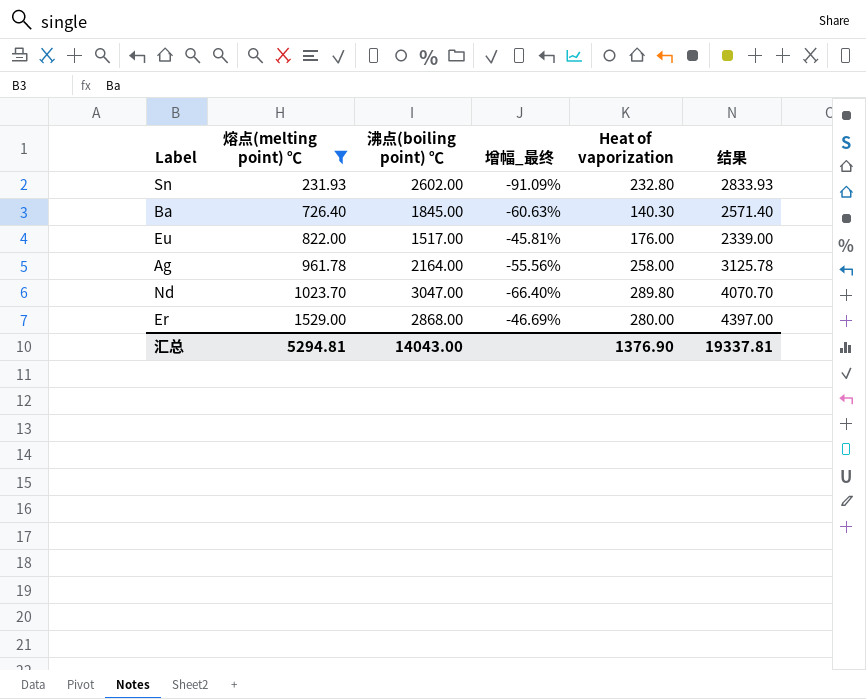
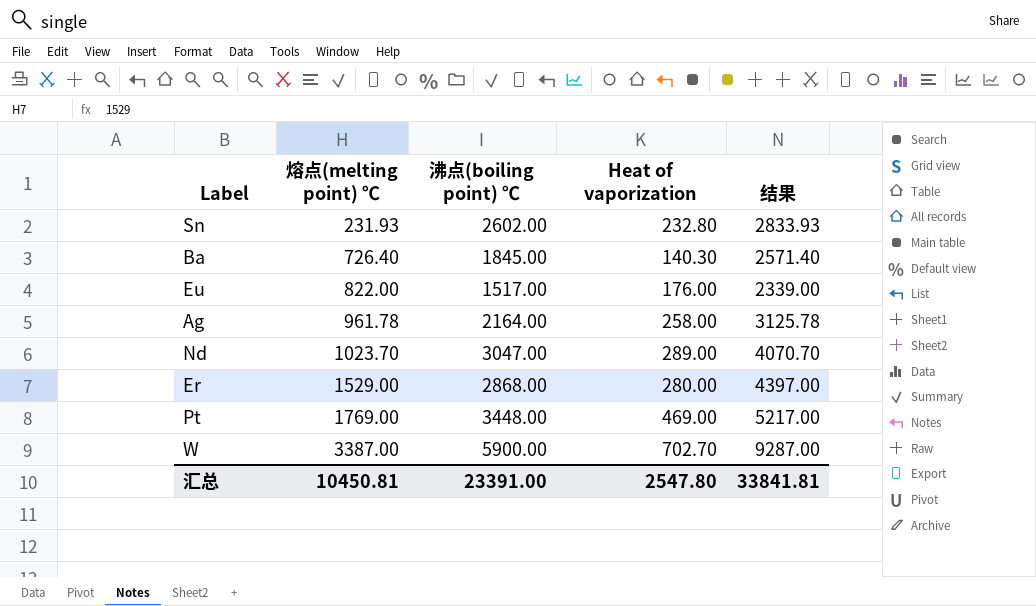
filter: 熔点(melting point) ℃ <= 1529.00 -> none
column 增幅_最终 | formula: ([熔点(melting point) ℃] - [沸点(boiling point) ℃]) / [沸点(boiling point) ℃] -> none
Nd | Heat of vaporization: 289.80 -> 289.00
汇总 | 熔点(melting point) ℃: 5294.81 -> 10450.81
汇总 | 沸点(boiling point) ℃: 14043.00 -> 23391.00
汇总 | Heat of vaporization: 1376.90 -> 2547.80
汇总 | 结果: 19337.81 -> 33841.81

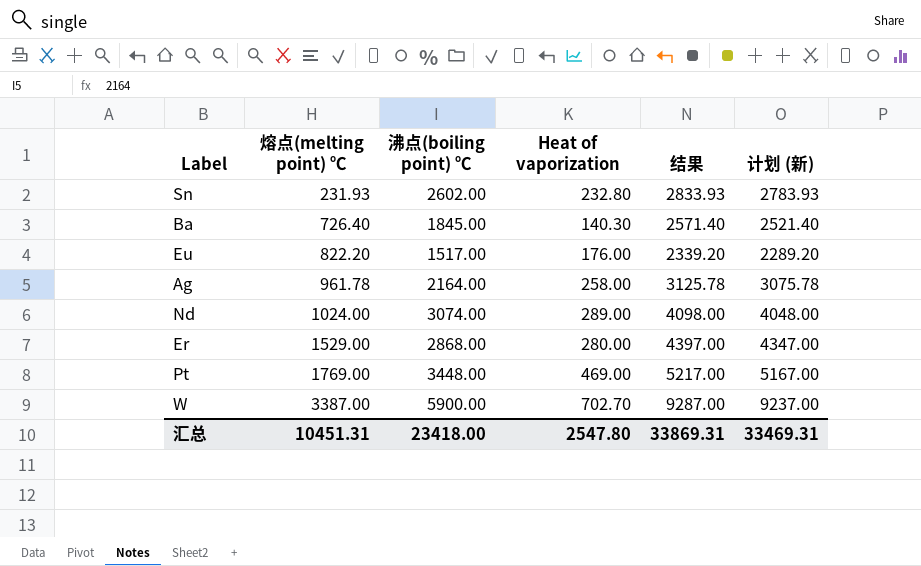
column 计划 (新) | formula: none -> [结果] - 50
Eu | 熔点(melting point) ℃: 822.00 -> 822.20
Eu | 结果: 2339.00 -> 2339.20
Nd | 熔点(melting point) ℃: 1023.70 -> 1024.00
Nd | 沸点(boiling point) ℃: 3047.00 -> 3074.00
Nd | 结果: 4070.70 -> 4098.00
汇总 | 熔点(melting point) ℃: 10450.81 -> 10451.31
汇总 | 沸点(boiling point) ℃: 23391.00 -> 23418.00
汇总 | 结果: 33841.81 -> 33869.31

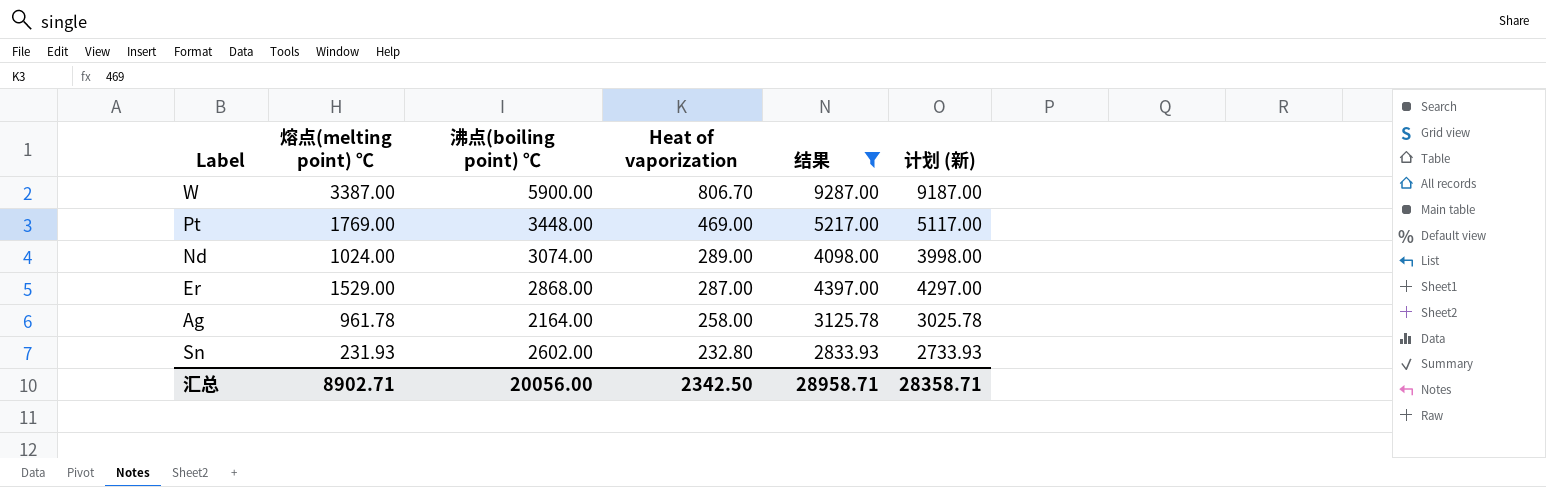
filter: none -> 结果 >= 2833.93
row order: 熔点(melting point) ℃ ascending -> Heat of vaporization descending
column 计划 (新) | formula: [结果] - 50 -> [结果] - 100
W | Heat of vaporization: 702.70 -> 806.70
Er | Heat of vaporization: 280.00 -> 287.00
汇总 | 熔点(melting point) ℃: 10451.31 -> 8902.71
汇总 | 沸点(boiling point) ℃: 23418.00 -> 20056.00
汇总 | Heat of vaporization: 2547.80 -> 2342.50
汇总 | 结果: 33869.31 -> 28958.71
汇总 | 计划 (新): 33469.31 -> 28358.71

